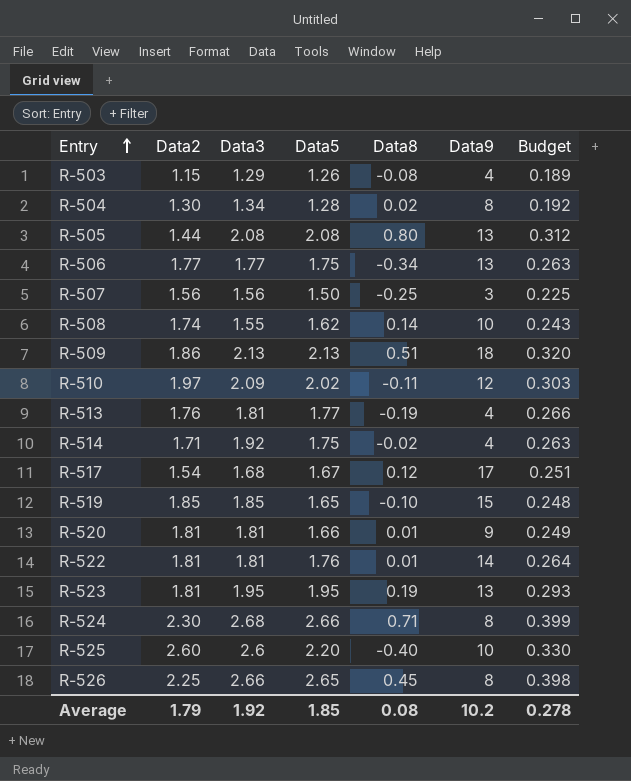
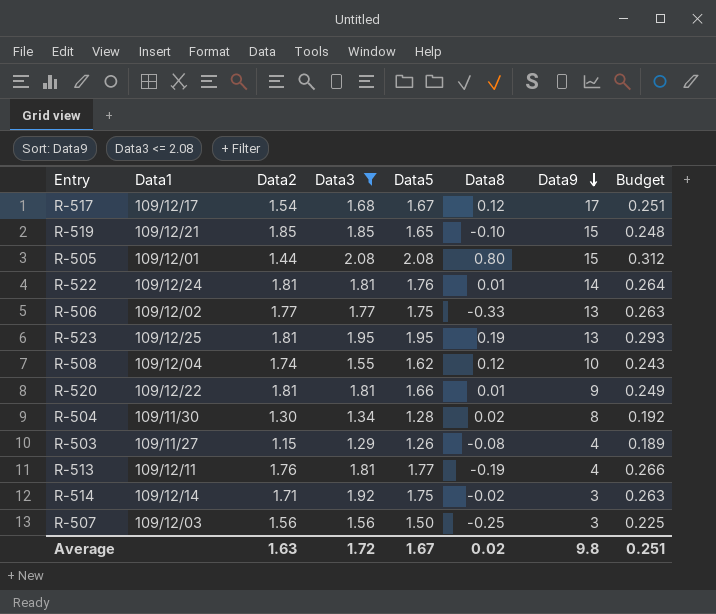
filter: none -> Data3 <= 2.08
row order: Entry ascending -> Data9 descending
column Data1 | position: none -> 2
R-505 | Data9: 13 -> 15
R-506 | Data8: -0.34 -> -0.33
R-508 | Data8: 0.14 -> 0.12
R-514 | Data9: 4 -> 3
Average | Data2: 1.79 -> 1.63
Average | Data3: 1.92 -> 1.72
Average | Data5: 1.85 -> 1.67
Average | Data8: 0.08 -> 0.02
Average | Data9: 10.2 -> 9.8
Average | Budget: 0.278 -> 0.251

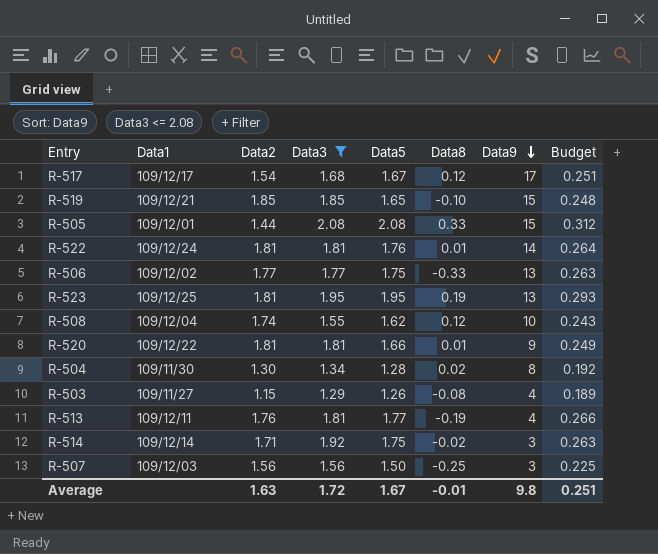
R-505 | Data8: 0.80 -> 0.33
Average | Data8: 0.02 -> -0.01

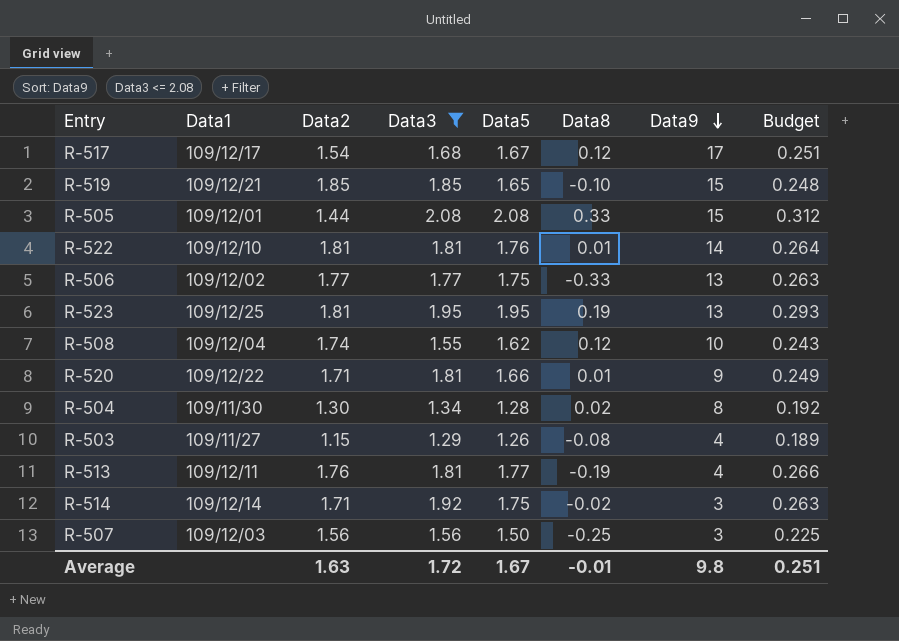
R-522 | Data1: 109/12/24 -> 109/12/10
R-520 | Data2: 1.81 -> 1.71

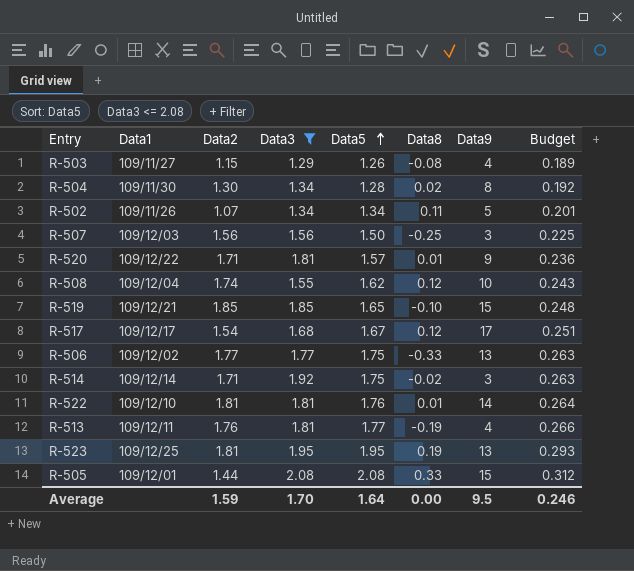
row order: Data9 descending -> Data5 ascending
row R-502: none -> 109/11/26 | 1.07 | 1.34 | 1.34 | 0.11 | 5 | 0.201
R-520 | Data5: 1.66 -> 1.57
R-520 | Budget: 0.249 -> 0.236
Average | Data2: 1.63 -> 1.59
Average | Data3: 1.72 -> 1.70
Average | Data5: 1.67 -> 1.64
Average | Data8: -0.01 -> 0.00
Average | Data9: 9.8 -> 9.5
Average | Budget: 0.251 -> 0.246

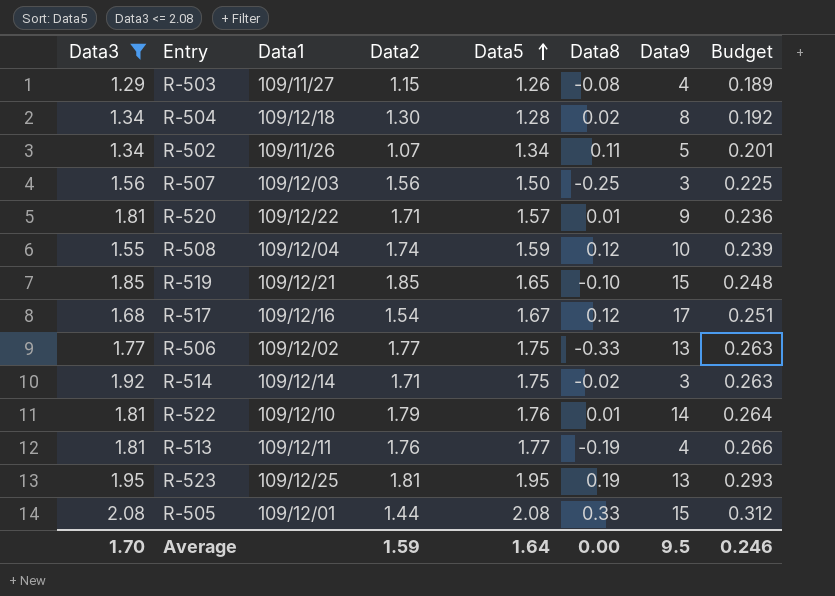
column Data3 | position: 4 -> 1
R-504 | Data1: 109/11/30 -> 109/12/18
R-508 | Data5: 1.62 -> 1.59
R-508 | Budget: 0.243 -> 0.239
R-517 | Data1: 109/12/17 -> 109/12/16
R-522 | Data2: 1.81 -> 1.79

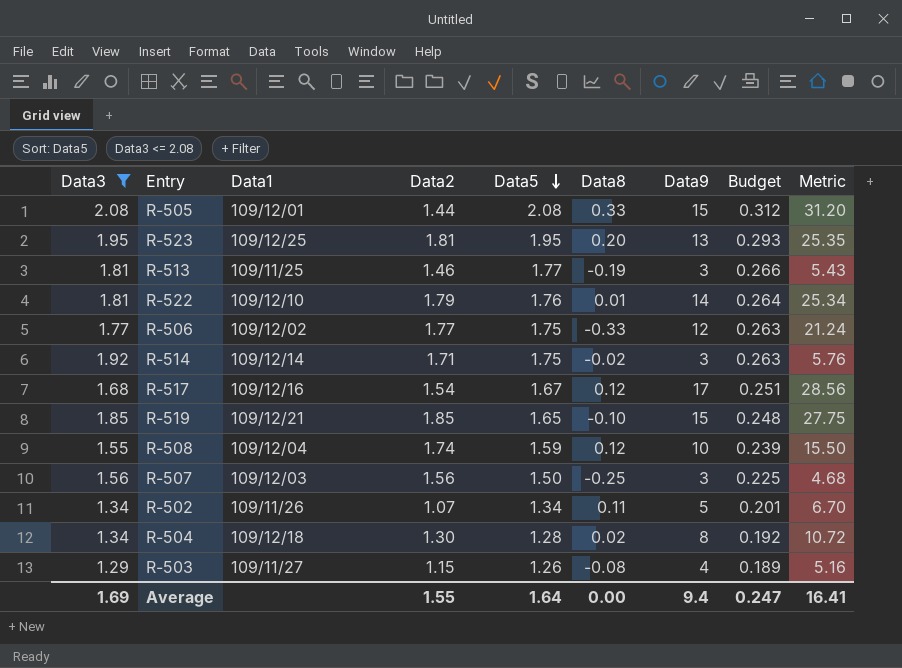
row order: Data5 ascending -> Data5 descending
column Metric | formula: none -> [Data3] * [Data9]
row R-520: 1.81 | 109/12/22 | 1.71 | 1.57 | 0.01 | 9 | 0.236 -> none
R-523 | Data8: 0.19 -> 0.20
R-513 | Data1: 109/12/11 -> 109/11/25
R-513 | Data2: 1.76 -> 1.46
R-513 | Data9: 4 -> 3
R-506 | Data9: 13 -> 12
Average | Data3: 1.70 -> 1.69
Average | Data2: 1.59 -> 1.55
Average | Data9: 9.5 -> 9.4
Average | Budget: 0.246 -> 0.247

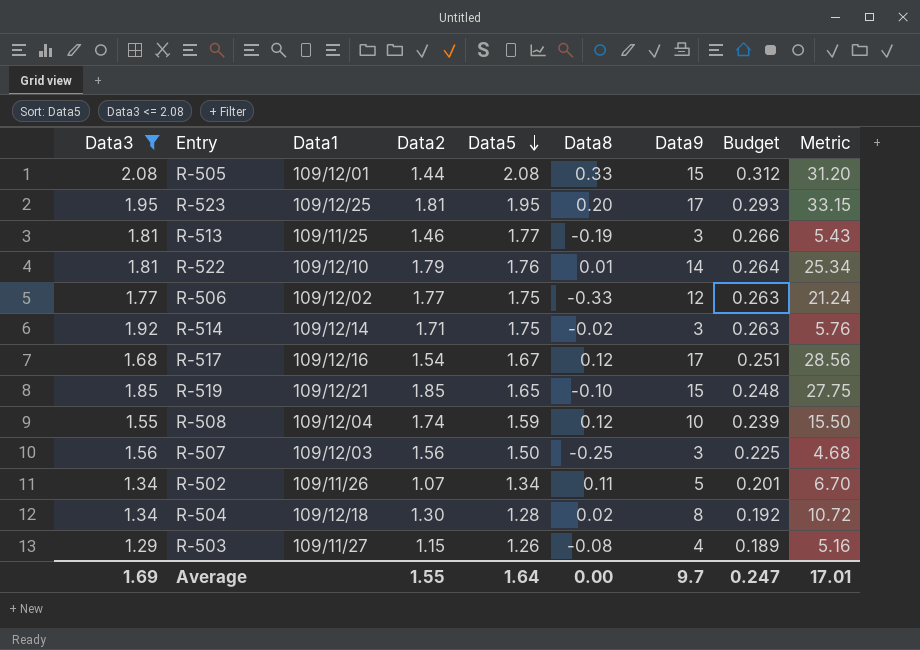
R-523 | Data9: 13 -> 17
R-523 | Metric: 25.35 -> 33.15
Average | Data9: 9.4 -> 9.7
Average | Metric: 16.41 -> 17.01

